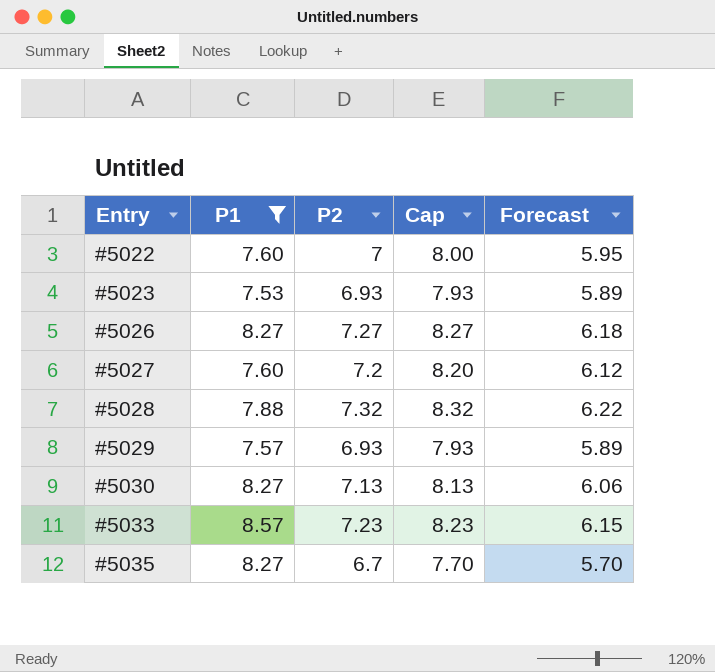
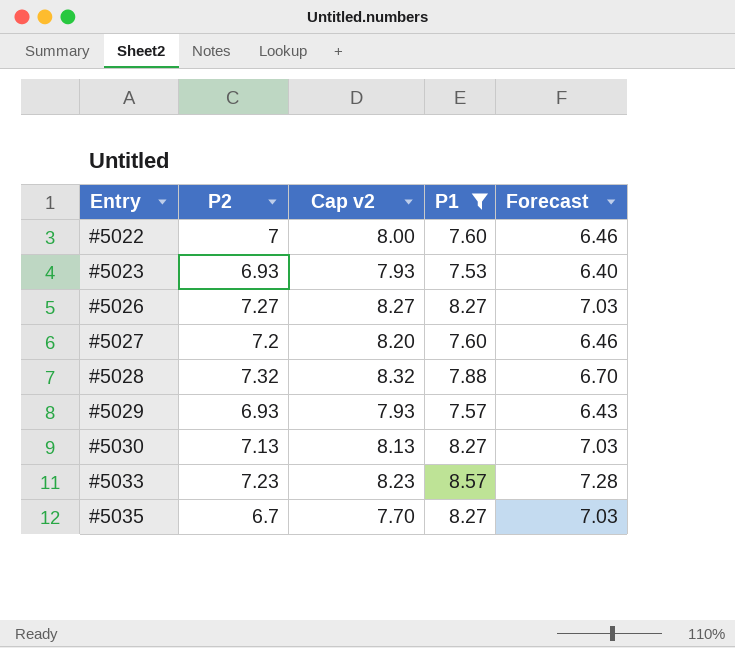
column name: Cap -> Cap v2
column P1 | position: 2 -> 4
column Forecast | formula: [P2] * 0.85 -> [P1] * 0.85

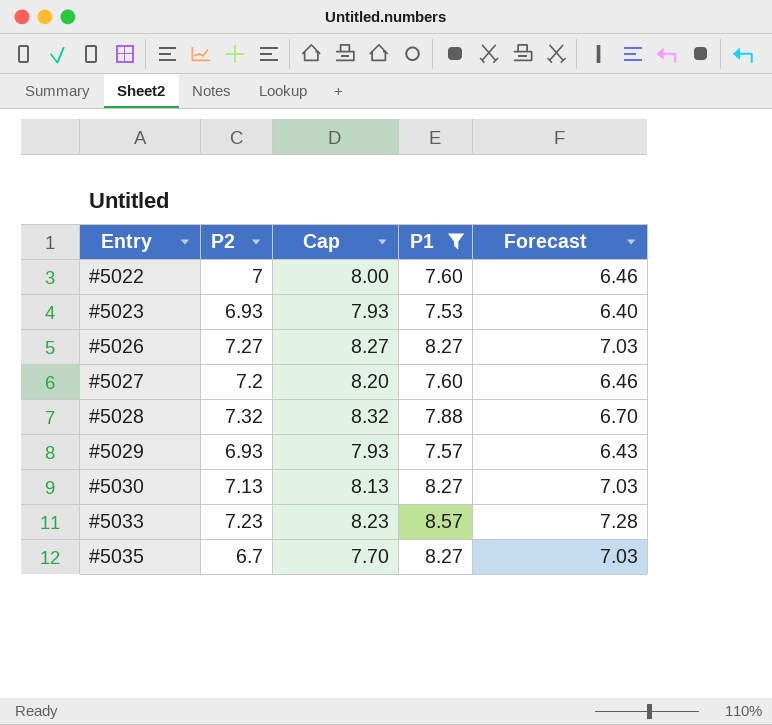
column name: Cap v2 -> Cap

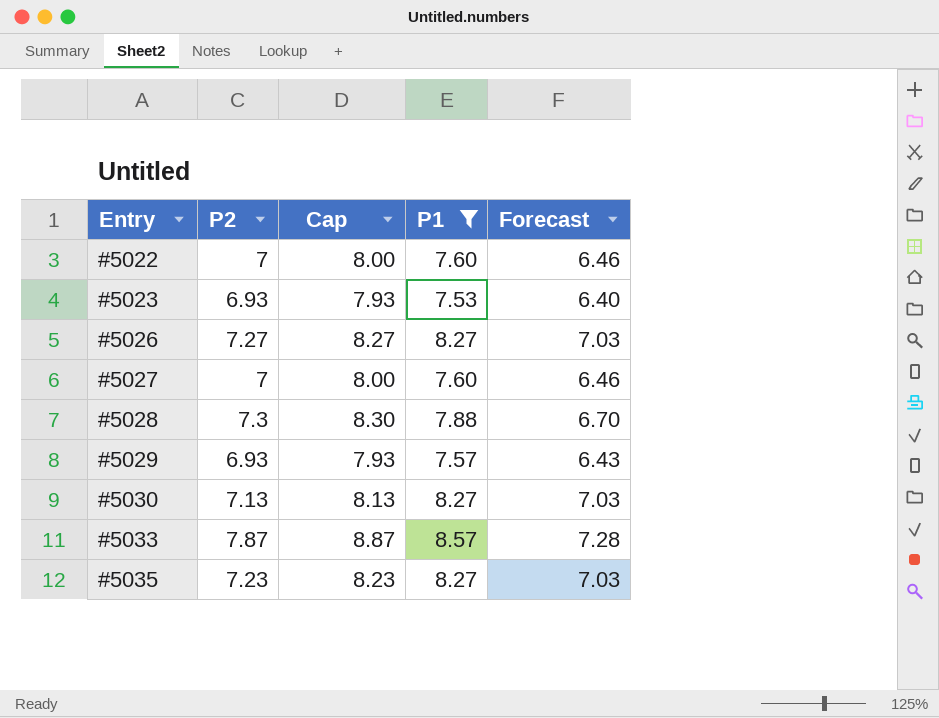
#5027 | P2: 7.2 -> 7
#5027 | Cap: 8.20 -> 8.00
#5028 | P2: 7.32 -> 7.3
#5028 | Cap: 8.32 -> 8.30
#5033 | P2: 7.23 -> 7.87
#5033 | Cap: 8.23 -> 8.87
#5035 | P2: 6.7 -> 7.23
#5035 | Cap: 7.70 -> 8.23

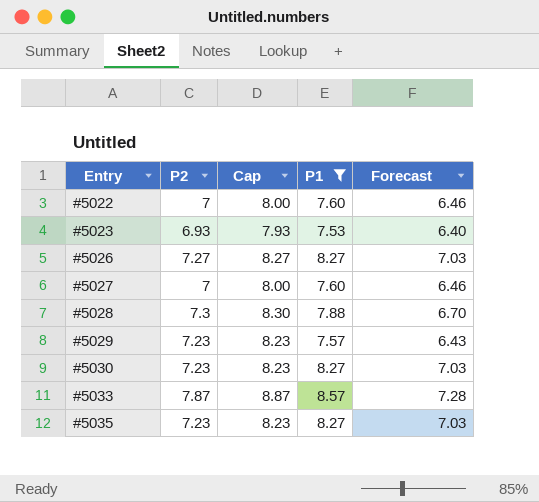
#5029 | P2: 6.93 -> 7.23
#5029 | Cap: 7.93 -> 8.23
#5030 | P2: 7.13 -> 7.23
#5030 | Cap: 8.13 -> 8.23

